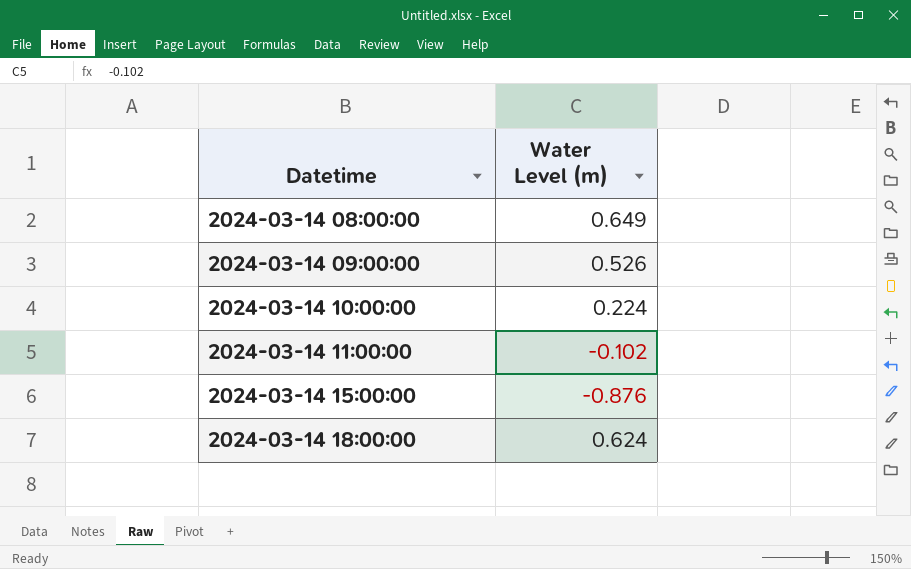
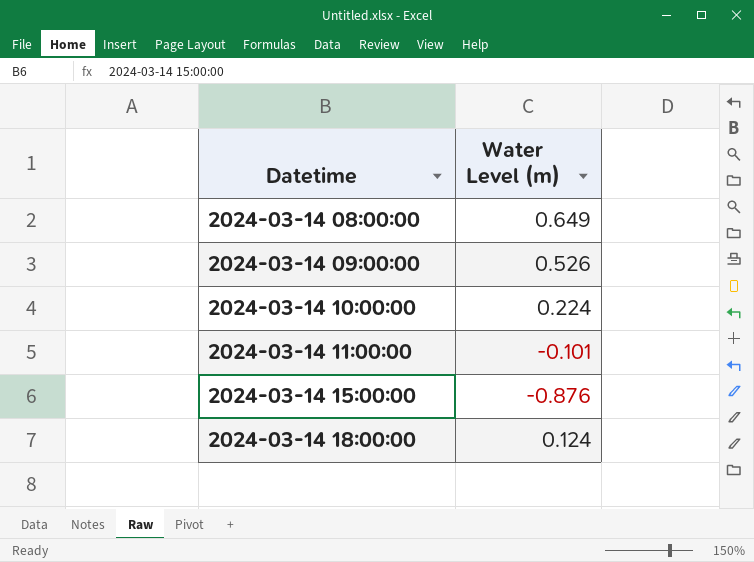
2024-03-14 11:00:00 | Water Level (m): -0.102 -> -0.101
2024-03-14 18:00:00 | Water Level (m): 0.624 -> 0.124

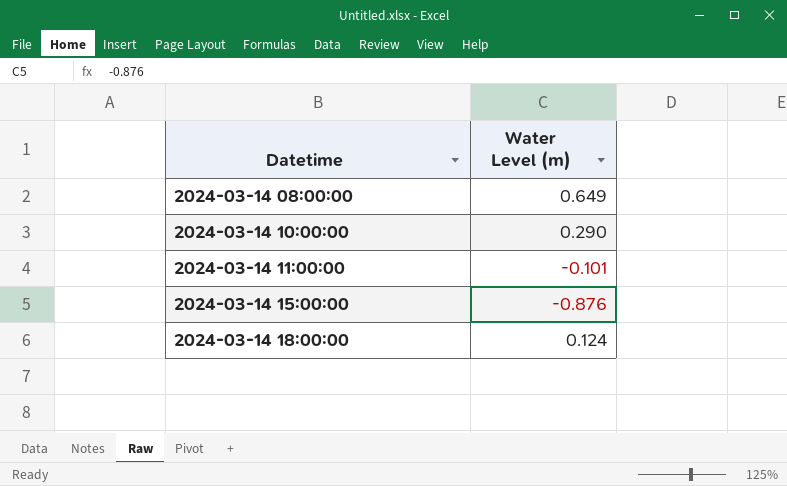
row 2024-03-14 09:00:00: 0.526 -> none
2024-03-14 10:00:00 | Water Level (m): 0.224 -> 0.290

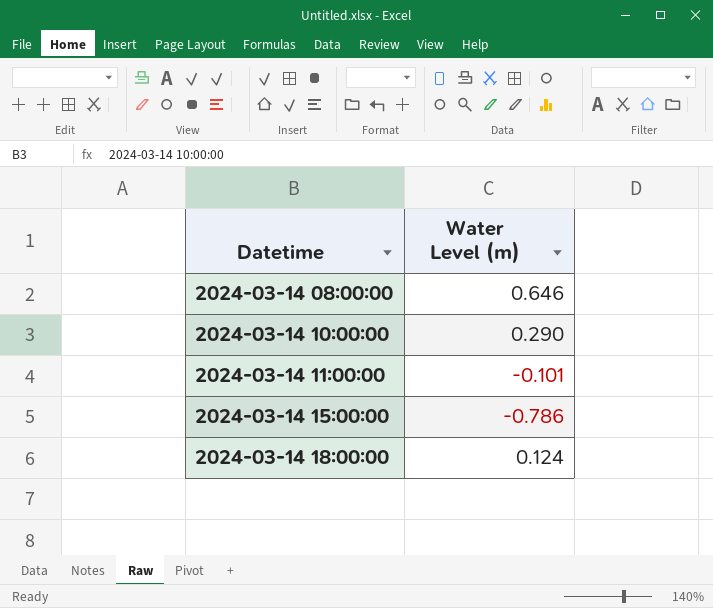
2024-03-14 08:00:00 | Water Level (m): 0.649 -> 0.646
2024-03-14 15:00:00 | Water Level (m): -0.876 -> -0.786

